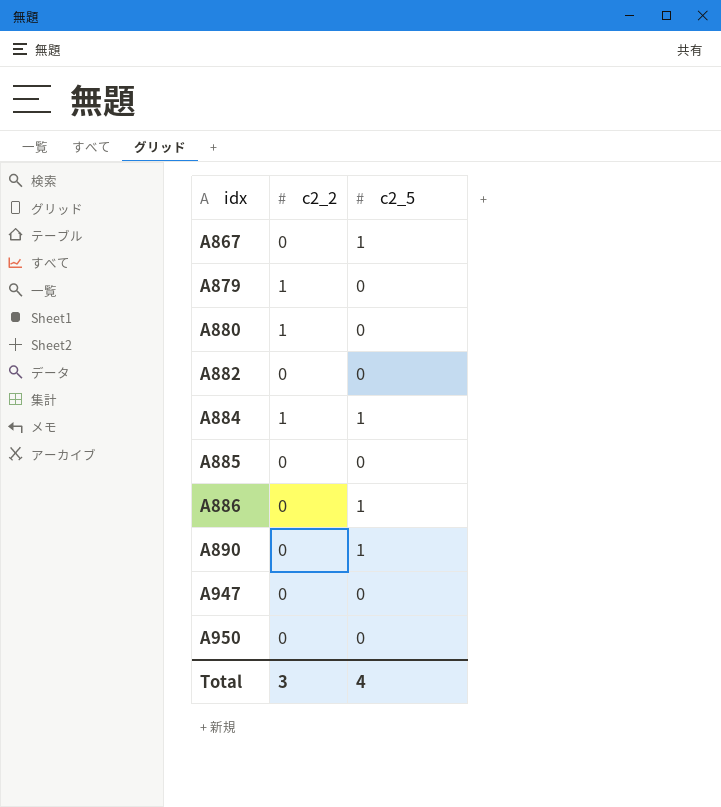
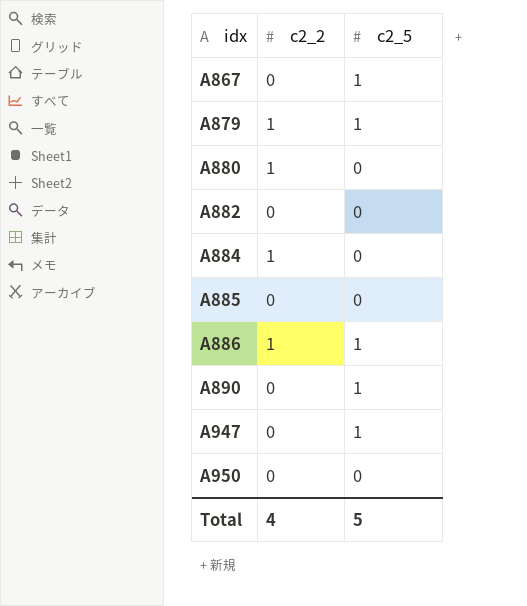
A879 | c2_5: 0 -> 1
A884 | c2_5: 1 -> 0
A886 | c2_2: 0 -> 1
A947 | c2_5: 0 -> 1
Total | c2_2: 3 -> 4
Total | c2_5: 4 -> 5

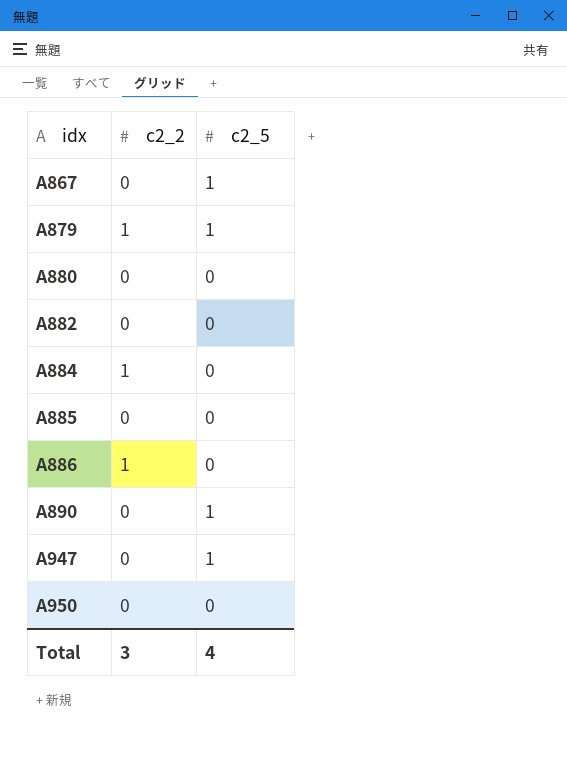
A880 | c2_2: 1 -> 0
A886 | c2_5: 1 -> 0
Total | c2_2: 4 -> 3
Total | c2_5: 5 -> 4

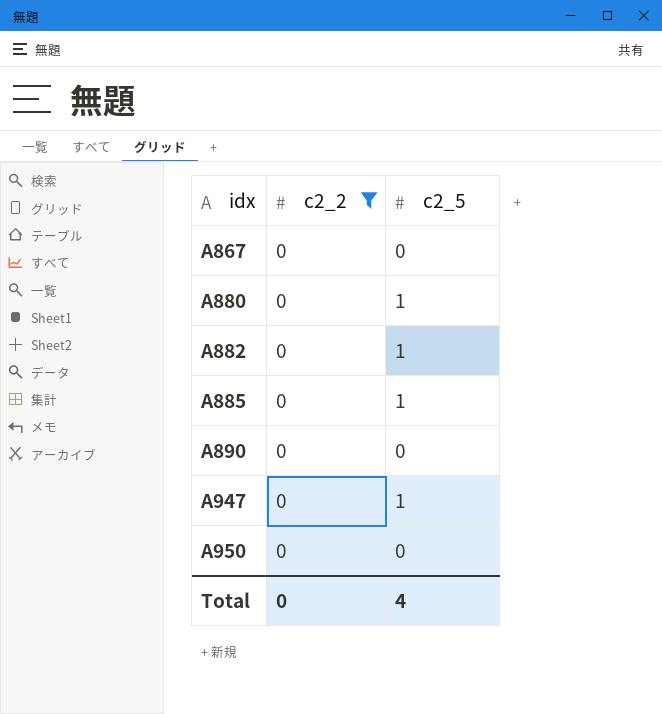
filter: none -> c2_2 = 0
A867 | c2_5: 1 -> 0
A880 | c2_5: 0 -> 1
A882 | c2_5: 0 -> 1
A885 | c2_5: 0 -> 1
A890 | c2_5: 1 -> 0
Total | c2_2: 3 -> 0

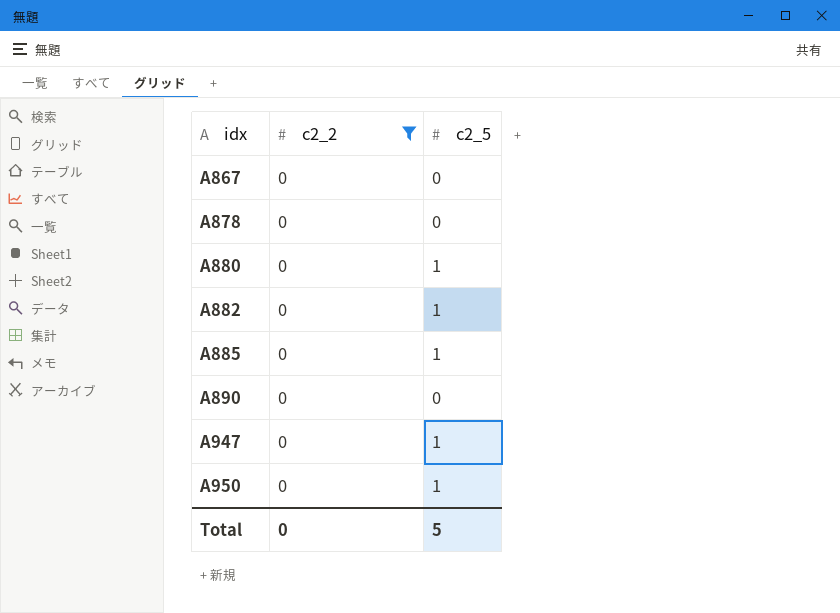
row A878: none -> 0 | 0
A950 | c2_5: 0 -> 1
Total | c2_5: 4 -> 5

